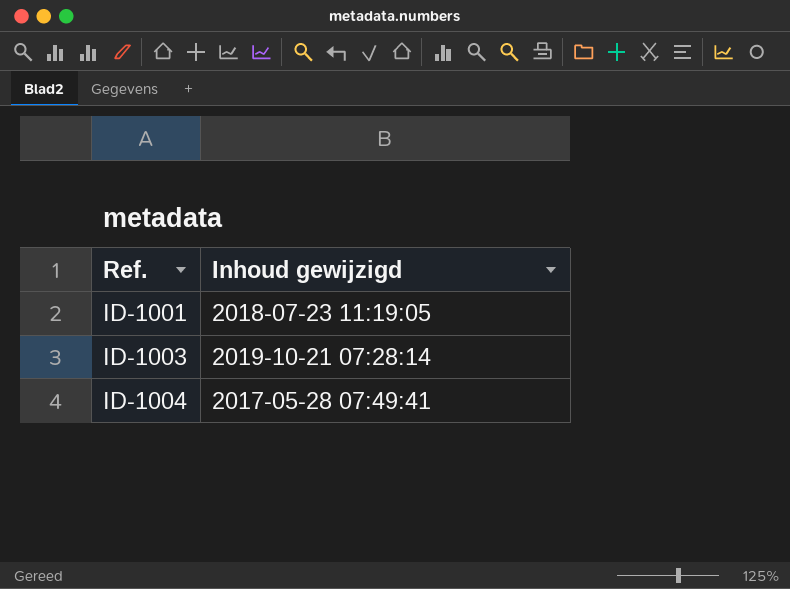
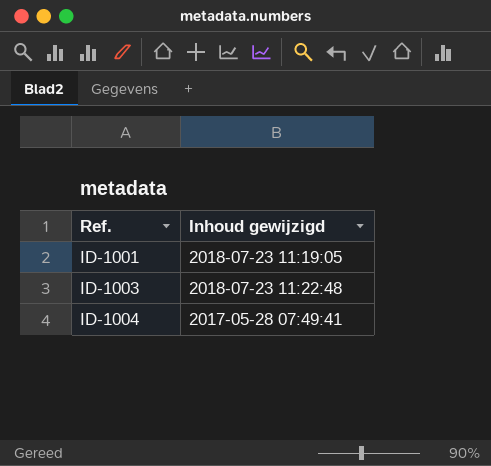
ID-1003 | Inhoud gewijzigd: 2019-10-21 07:28:14 -> 2018-07-23 11:22:48

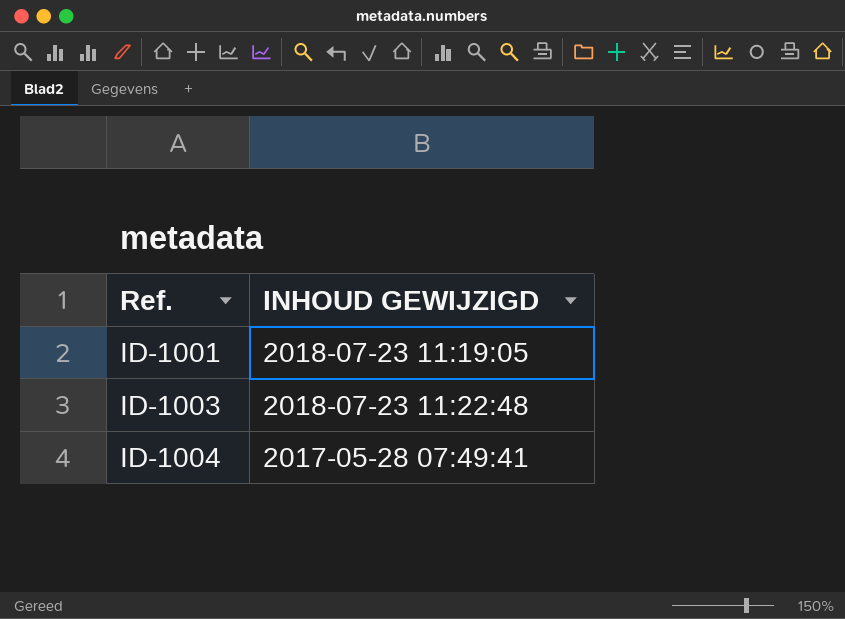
column name: Inhoud gewijzigd -> INHOUD GEWIJZIGD

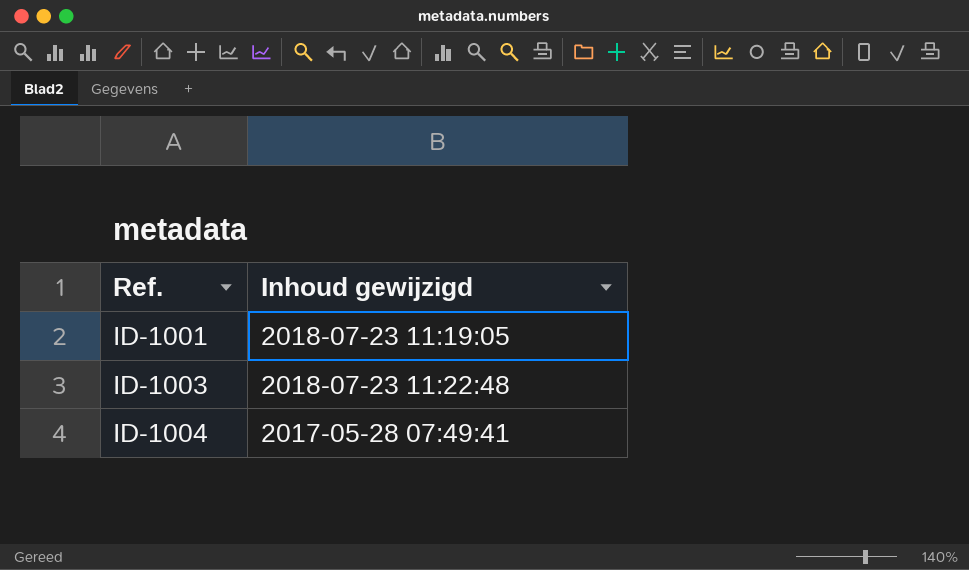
column name: INHOUD GEWIJZIGD -> Inhoud gewijzigd

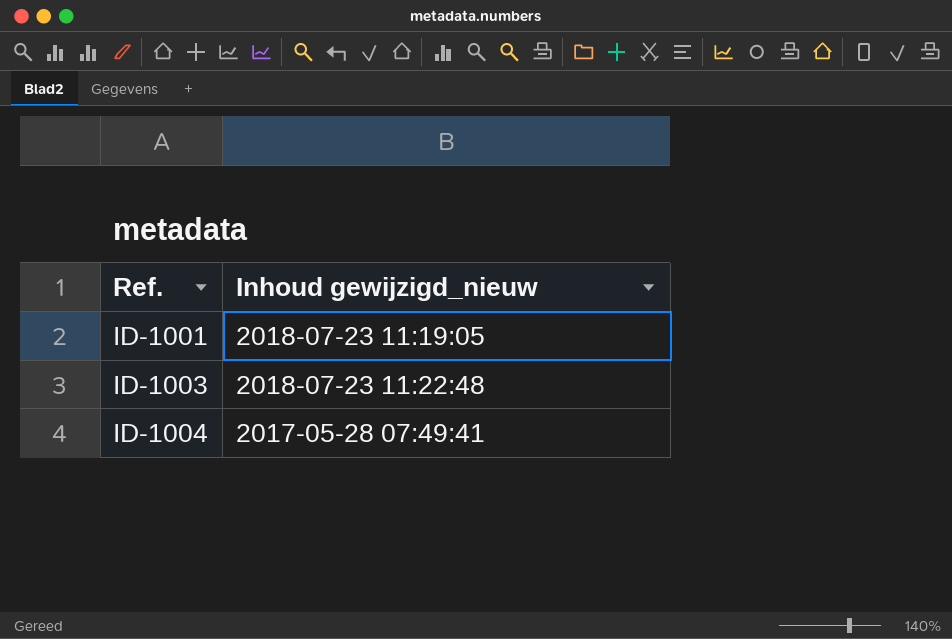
column name: Inhoud gewijzigd -> Inhoud gewijzigd_nieuw

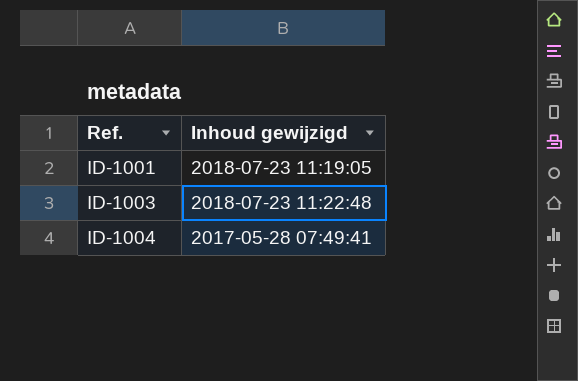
column name: Inhoud gewijzigd_nieuw -> Inhoud gewijzigd

